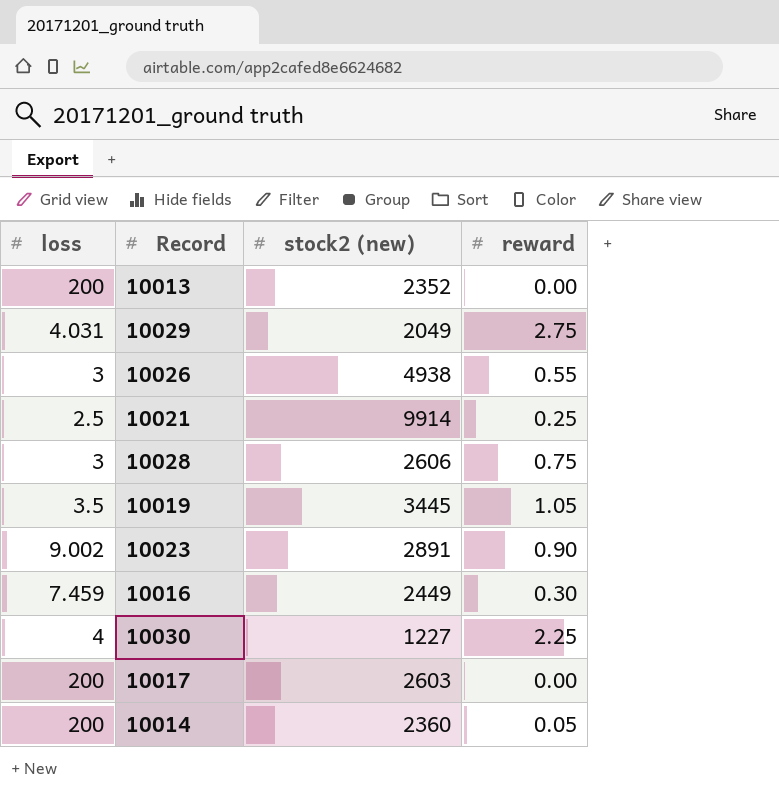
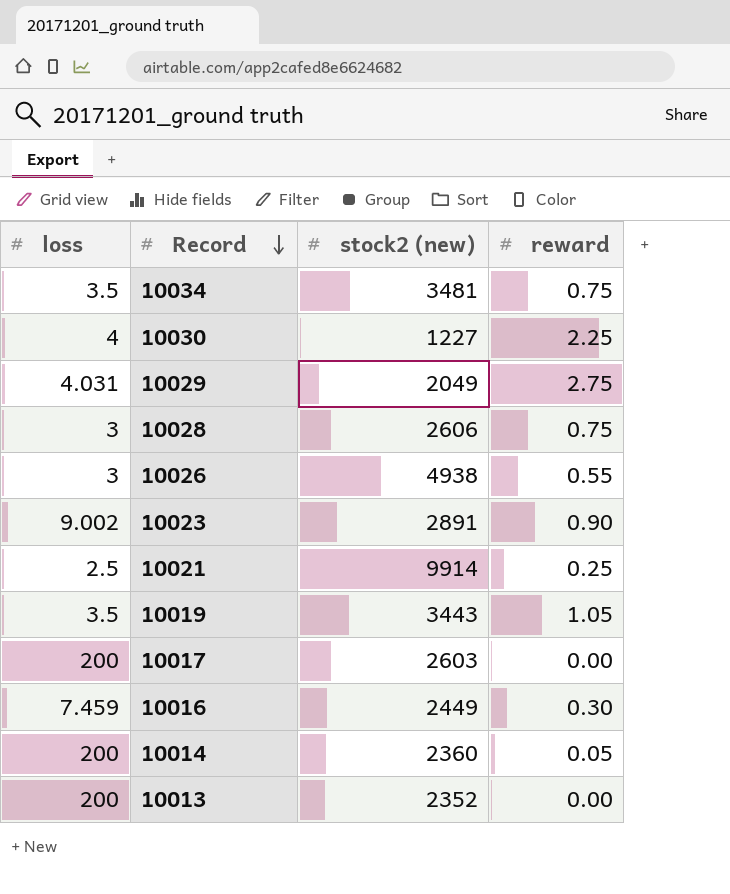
row order: none -> Record descending
row 10034: none -> 3.5 | 3481 | 0.75
10019 | stock2 (new): 3445 -> 3443

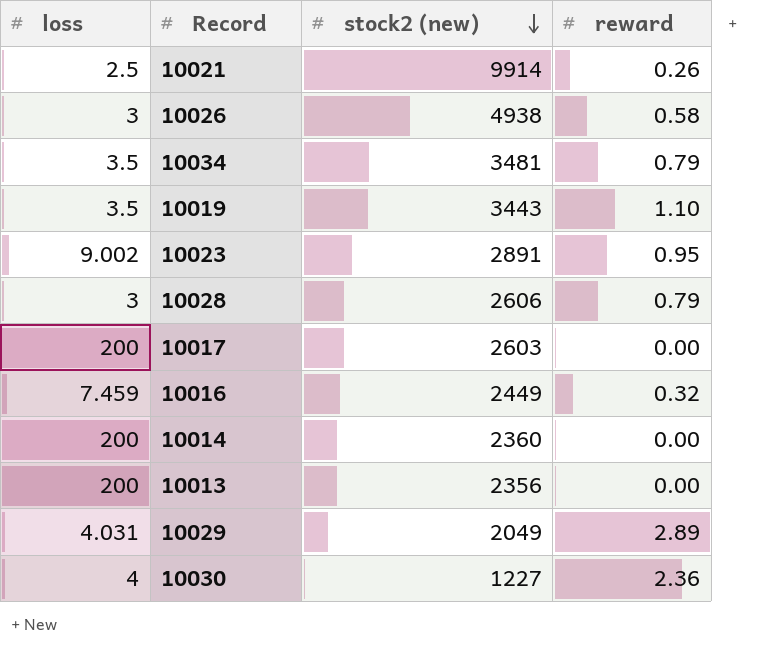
row order: Record descending -> stock2 (new) descending
10021 | reward: 0.25 -> 0.26
10026 | reward: 0.55 -> 0.58
10034 | reward: 0.75 -> 0.79
10019 | reward: 1.05 -> 1.10
10023 | reward: 0.90 -> 0.95
10028 | reward: 0.75 -> 0.79
10016 | reward: 0.30 -> 0.32
10014 | reward: 0.05 -> 0.00
10013 | stock2 (new): 2352 -> 2356
10029 | reward: 2.75 -> 2.89
10030 | reward: 2.25 -> 2.36

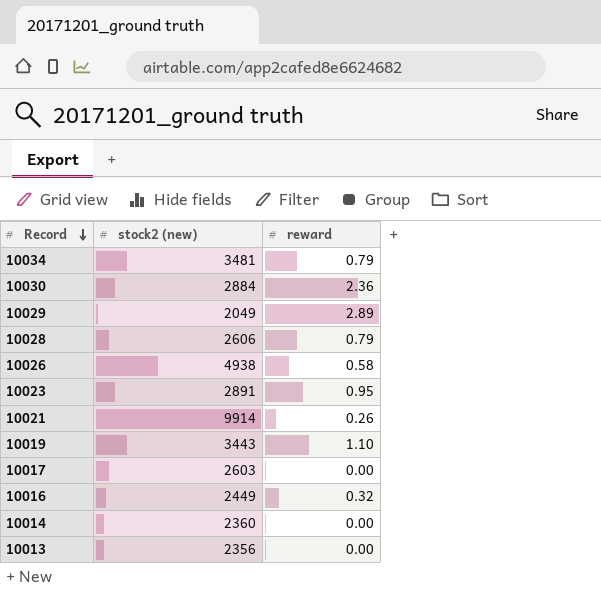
row order: stock2 (new) descending -> Record descending
column loss | position: 1 -> none
10030 | stock2 (new): 1227 -> 2884

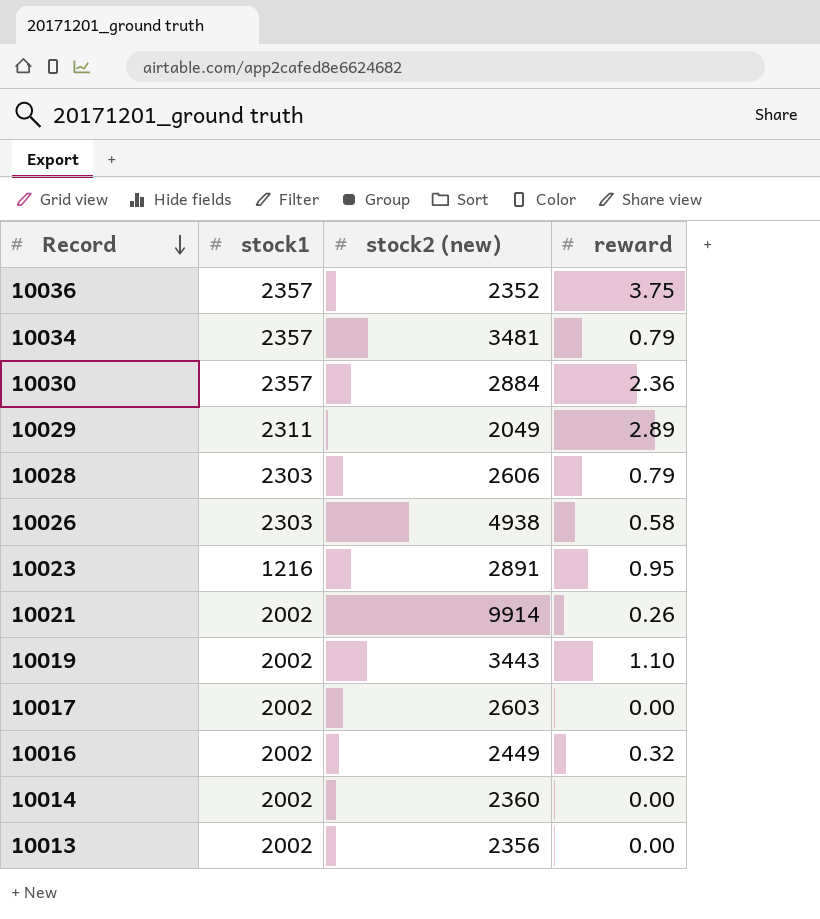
column stock1 | position: none -> 2
row 10036: none -> 2357 | 2352 | 3.75

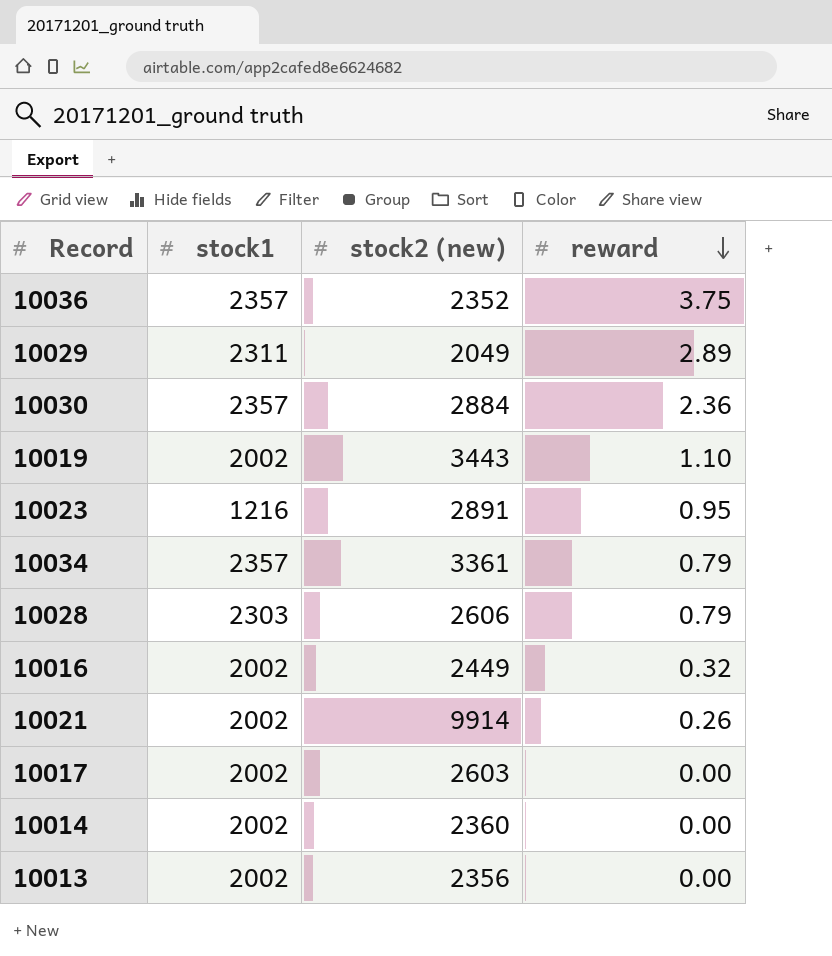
row order: Record descending -> reward descending
row 10026: 2303 | 4938 | 0.58 -> none
10034 | stock2 (new): 3481 -> 3361

